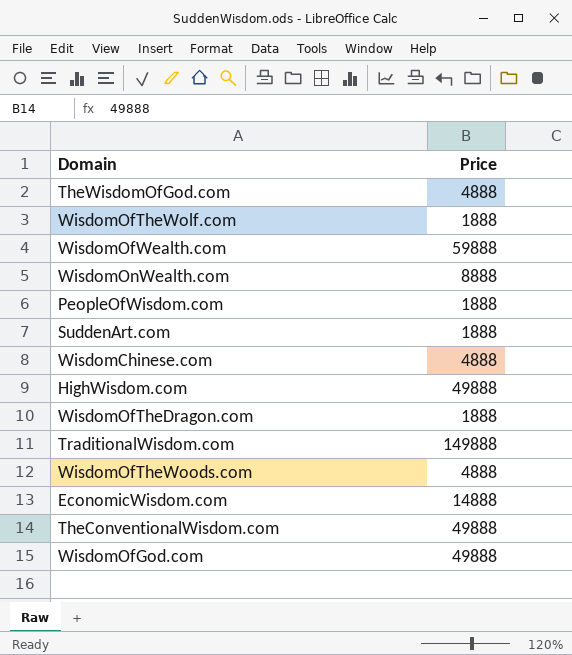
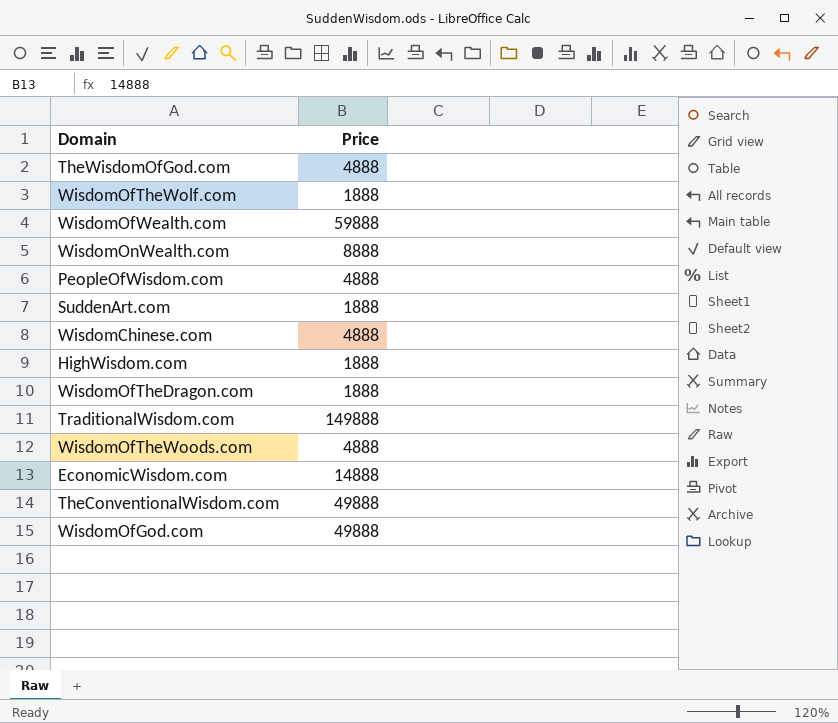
PeopleOfWisdom.com | Price: 1888 -> 4888
HighWisdom.com | Price: 49888 -> 1888

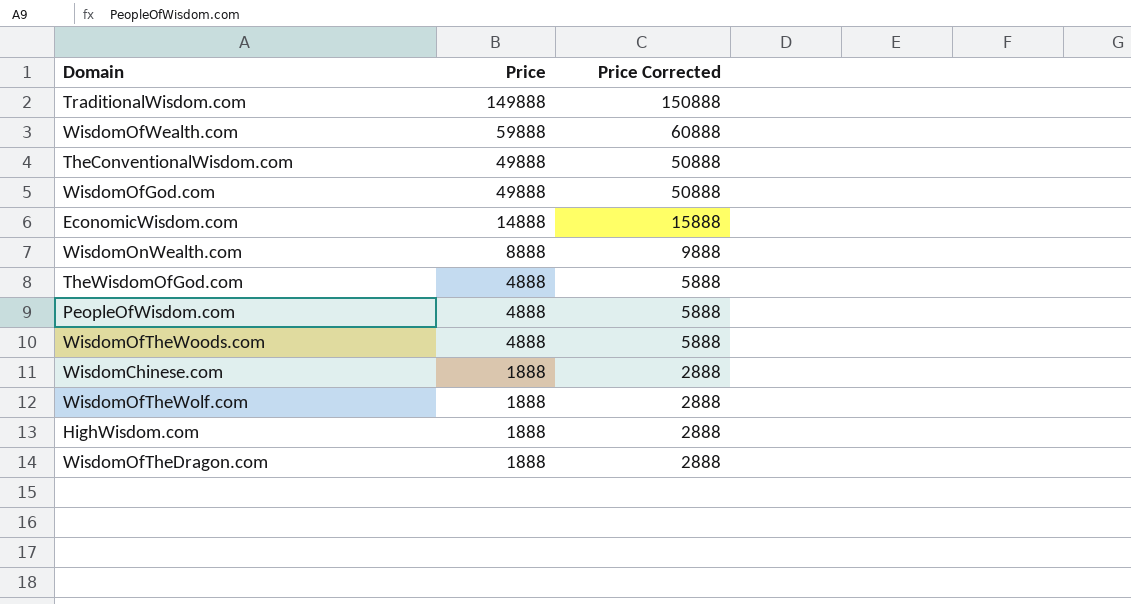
row order: none -> Price descending
column Price Corrected | formula: none -> [Price] + 1000
row SuddenArt.com: 1888 -> none
WisdomChinese.com | Price: 4888 -> 1888

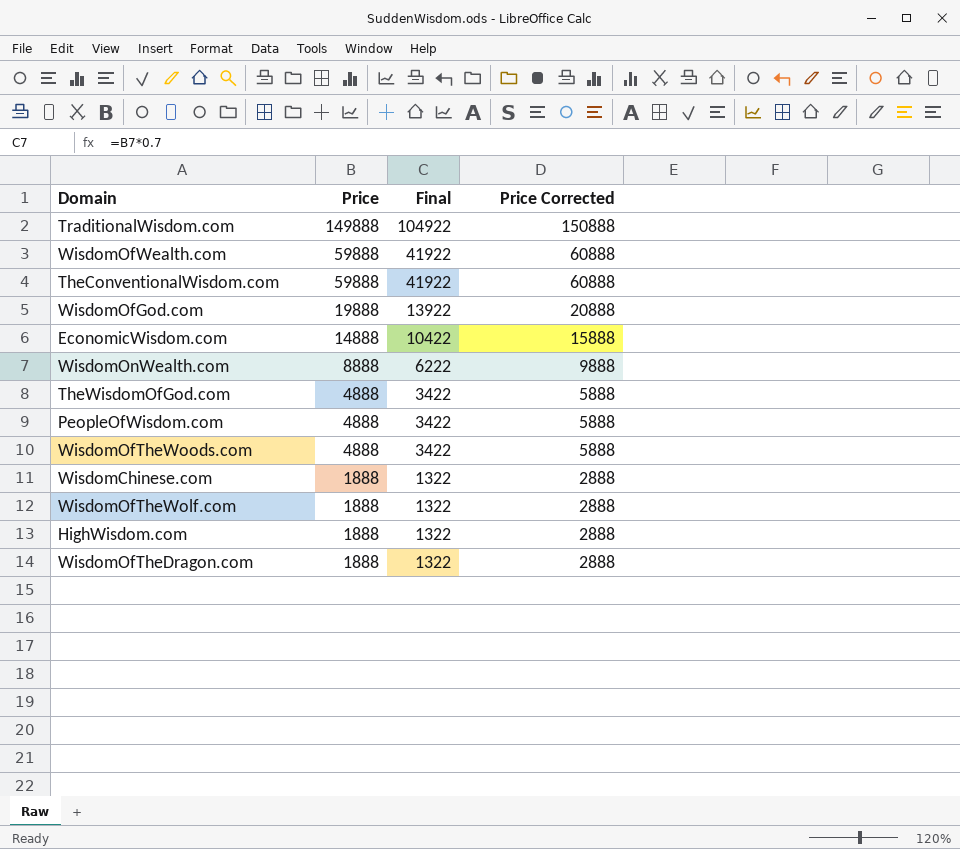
column Final | formula: none -> [Price] * 0.7
TheConventionalWisdom.com | Price: 49888 -> 59888
TheConventionalWisdom.com | Price Corrected: 50888 -> 60888
WisdomOfGod.com | Price: 49888 -> 19888
WisdomOfGod.com | Price Corrected: 50888 -> 20888

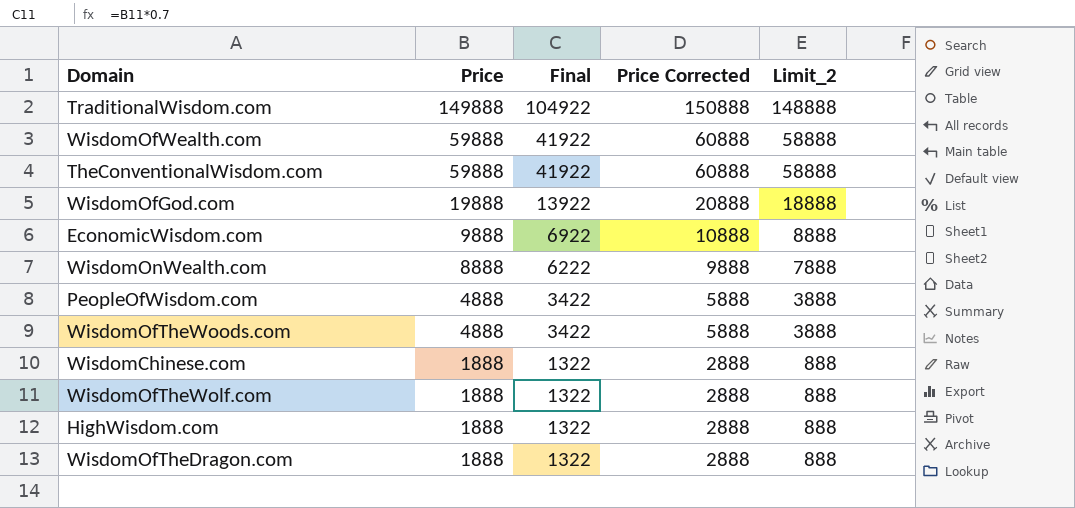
column Limit_2 | formula: none -> [Price] - 1000
row TheWisdomOfGod.com: 4888 | 3422 | 5888 -> none
EconomicWisdom.com | Price: 14888 -> 9888
EconomicWisdom.com | Final: 10422 -> 6922
EconomicWisdom.com | Price Corrected: 15888 -> 10888

